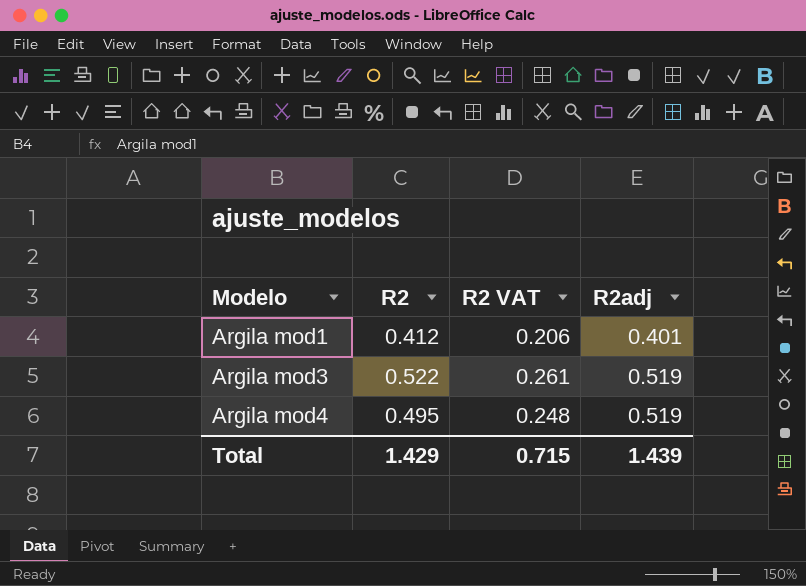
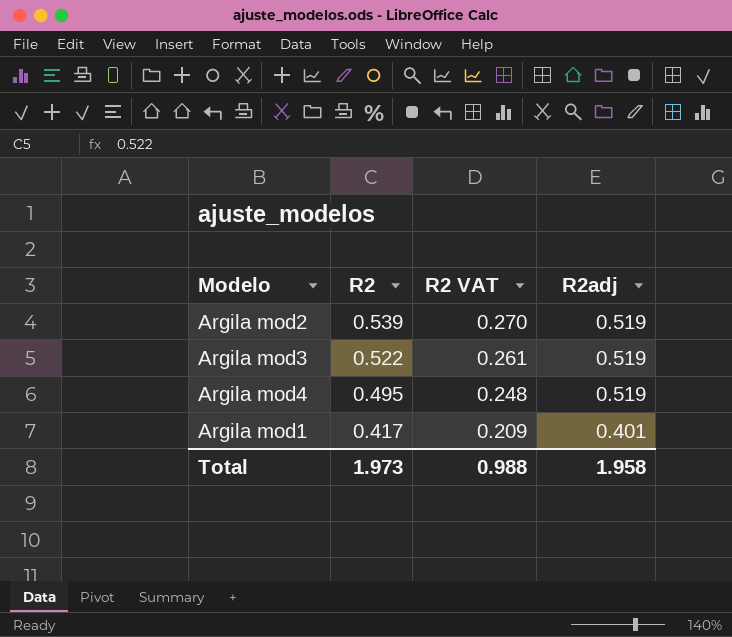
row order: Modelo ascending -> R2 descending
row Argila mod2: none -> 0.539 | 0.270 | 0.519
Argila mod1 | R2: 0.412 -> 0.417
Argila mod1 | R2 VAT: 0.206 -> 0.209
Total | R2: 1.429 -> 1.973
Total | R2 VAT: 0.715 -> 0.988
Total | R2adj: 1.439 -> 1.958

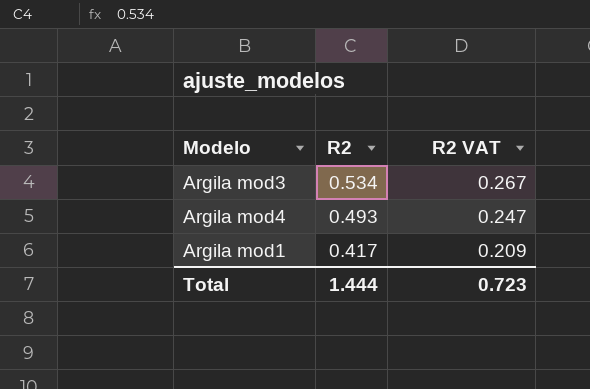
column R2adj | position: 4 -> none
row Argila mod2: 0.539 | 0.270 | 0.519 -> none
Argila mod3 | R2: 0.522 -> 0.534
Argila mod3 | R2 VAT: 0.261 -> 0.267
Argila mod4 | R2: 0.495 -> 0.493
Argila mod4 | R2 VAT: 0.248 -> 0.247
Total | R2: 1.973 -> 1.444
Total | R2 VAT: 0.988 -> 0.723

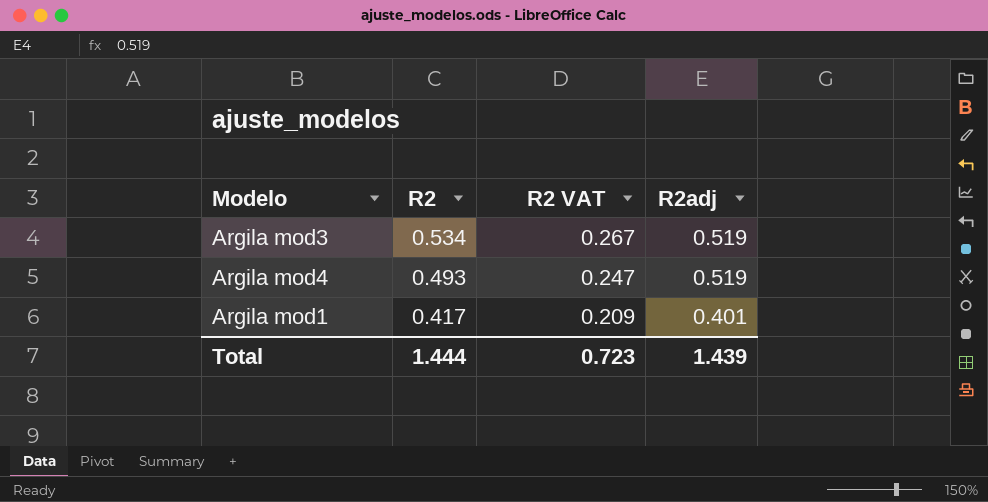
column R2adj | position: none -> 4

